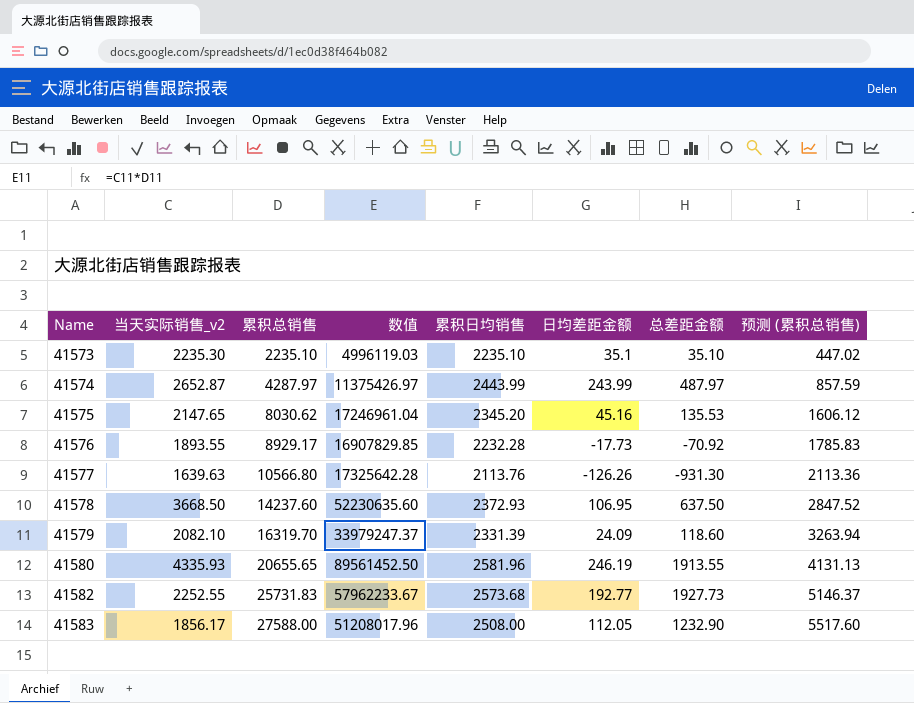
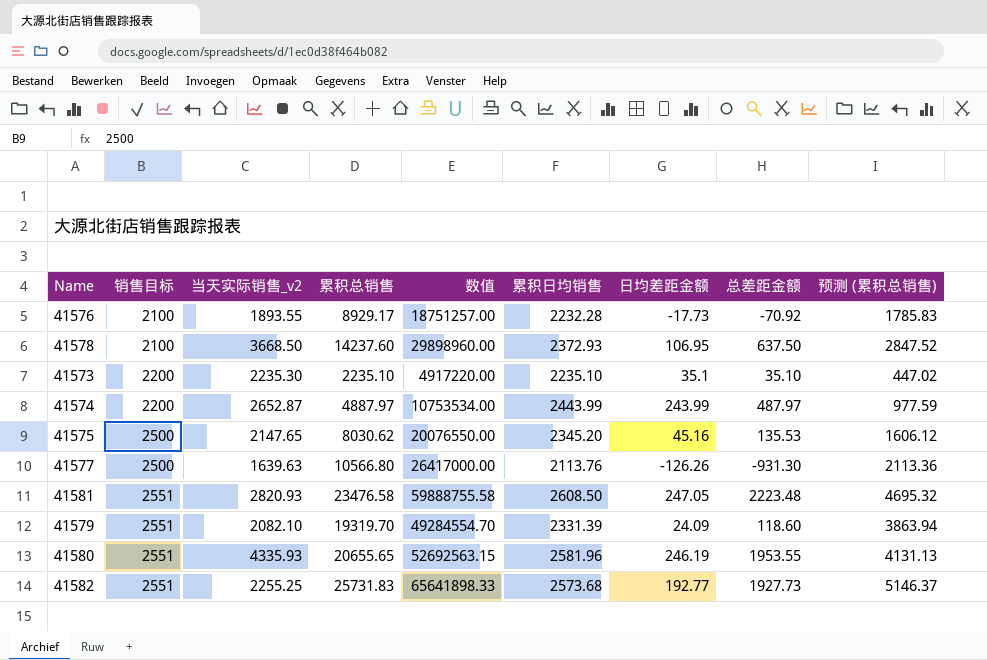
row order: Name ascending -> 销售目标 ascending
column 销售目标 | position: none -> 2
column 数值 | formula: [当天实际销售_v2] * [累积总销售] -> [销售目标] * [累积总销售]
row 41583: 1856.17 | 27588.00 | 51208017.96 | 2508.00 | 112.05 | 1232.90 | 5517.60 -> none
41574 | 累积总销售: 4287.97 -> 4887.97
41574 | 预测 (累积总销售): 857.59 -> 977.59
row 41581: none -> 2551 | 2820.93 | 23476.58 | 59888755.58 | 2608.50 | 247.05 | 2223.48 | 4695.32
41579 | 累积总销售: 16319.70 -> 19319.70
41579 | 预测 (累积总销售): 3263.94 -> 3863.94
41580 | 总差距金额: 1913.55 -> 1953.55
41582 | 当天实际销售_v2: 2252.55 -> 2255.25

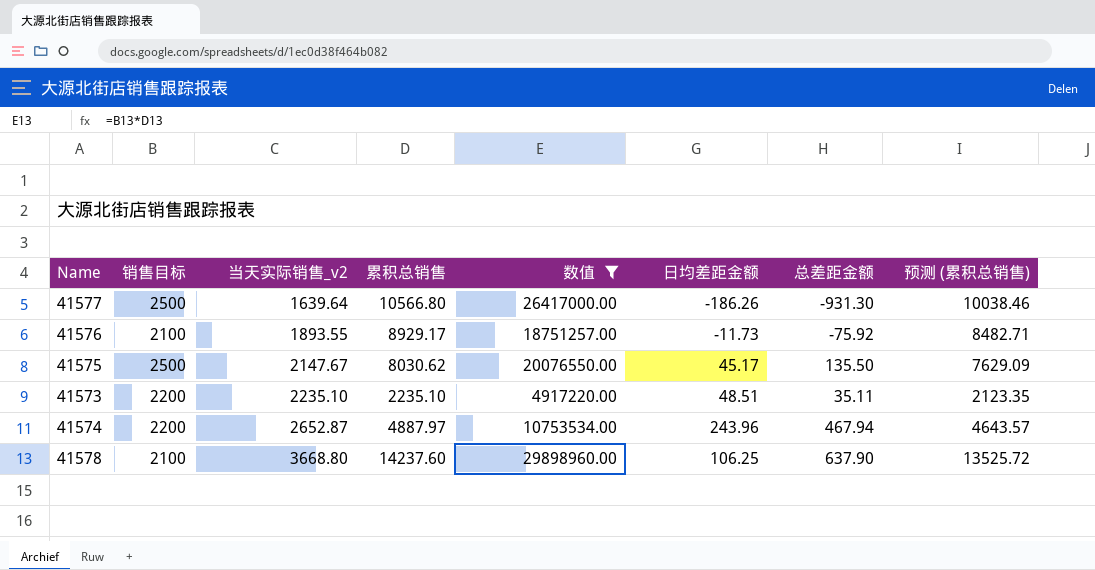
filter: none -> 数值 <= 29898960.00
row order: 销售目标 ascending -> 当天实际销售_v2 ascending
column 累积日均销售 | position: 6 -> none
column 预测 (累积总销售) | formula: [累积总销售] * 0.2 -> [累积总销售] * 0.95
41577 | 当天实际销售_v2: 1639.63 -> 1639.64
41577 | 日均差距金额: -126.26 -> -186.26
41576 | 日均差距金额: -17.73 -> -11.73
41576 | 总差距金额: -70.92 -> -75.92
41575 | 当天实际销售_v2: 2147.65 -> 2147.67
41575 | 日均差距金额: 45.16 -> 45.17
41575 | 总差距金额: 135.53 -> 135.50
41573 | 当天实际销售_v2: 2235.30 -> 2235.10
41573 | 日均差距金额: 35.1 -> 48.51
41573 | 总差距金额: 35.10 -> 35.11
41574 | 日均差距金额: 243.99 -> 243.96
41574 | 总差距金额: 487.97 -> 467.94
41578 | 当天实际销售_v2: 3668.50 -> 3668.80
41578 | 日均差距金额: 106.95 -> 106.25
41578 | 总差距金额: 637.50 -> 637.90

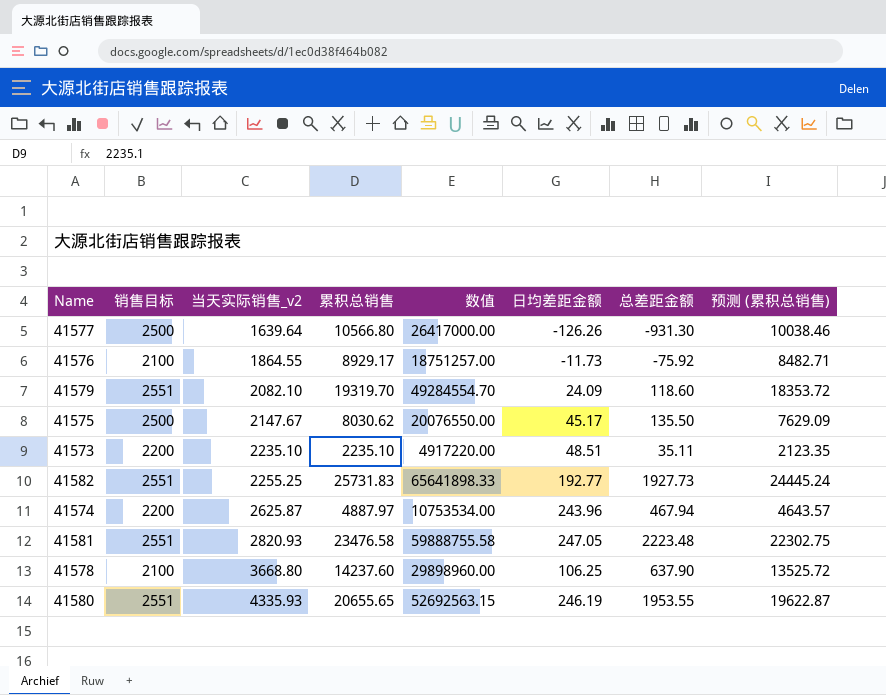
filter: 数值 <= 29898960.00 -> none
41577 | 日均差距金额: -186.26 -> -126.26
41576 | 当天实际销售_v2: 1893.55 -> 1864.55
41574 | 当天实际销售_v2: 2652.87 -> 2625.87

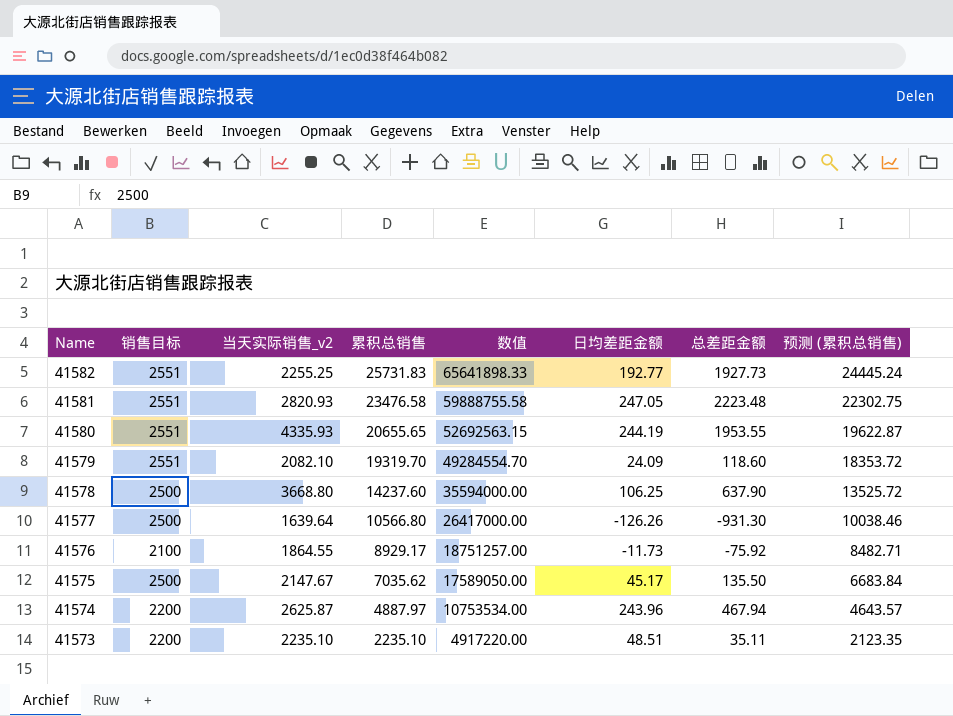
row order: 当天实际销售_v2 ascending -> Name descending
41580 | 日均差距金额: 246.19 -> 244.19
41578 | 销售目标: 2100 -> 2500
41578 | 数值: 29898960.00 -> 35594000.00
41575 | 累积总销售: 8030.62 -> 7035.62
41575 | 数值: 20076550.00 -> 17589050.00
41575 | 预测 (累积总销售): 7629.09 -> 6683.84

